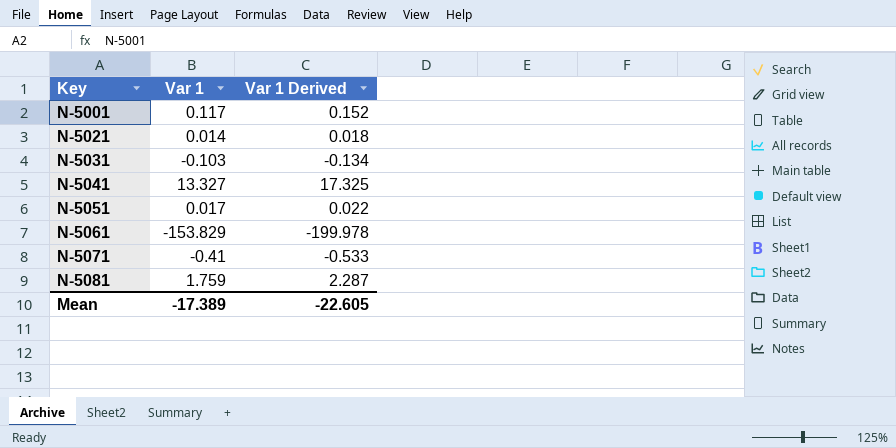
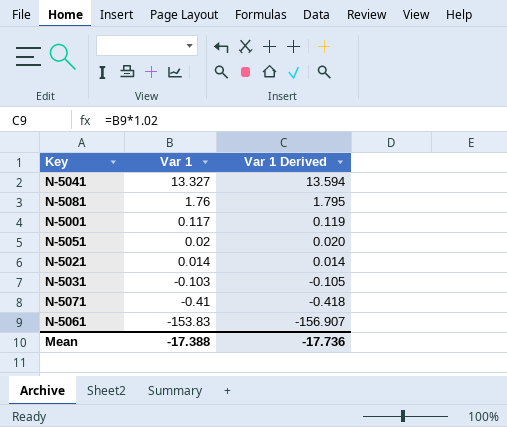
row order: Key ascending -> Var 1 descending
column Var 1 Derived | formula: [Var 1] * 1.3 -> [Var 1] * 1.02
N-5081 | Var 1: 1.759 -> 1.76
N-5051 | Var 1: 0.017 -> 0.02
N-5061 | Var 1: -153.829 -> -153.83
Mean | Var 1: -17.389 -> -17.388
Mean | Var 1 Derived: -22.605 -> -17.736

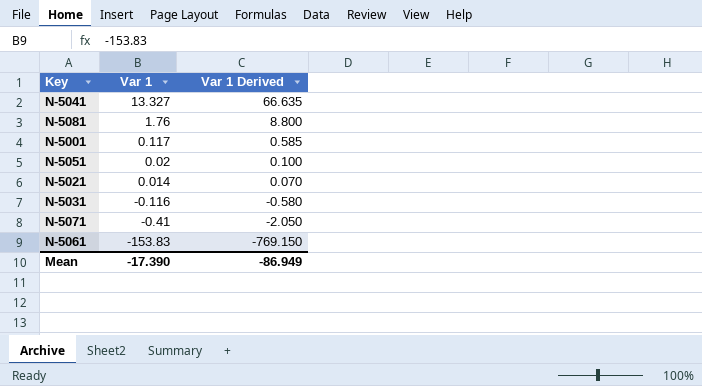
column Var 1 Derived | formula: [Var 1] * 1.02 -> [Var 1] * 5
N-5031 | Var 1: -0.103 -> -0.116
Mean | Var 1: -17.388 -> -17.390
Mean | Var 1 Derived: -17.736 -> -86.949

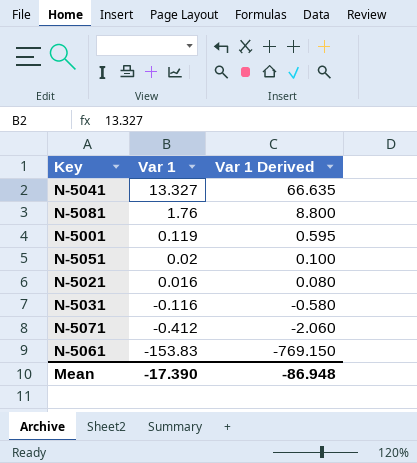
N-5001 | Var 1: 0.117 -> 0.119
N-5001 | Var 1 Derived: 0.585 -> 0.595
N-5021 | Var 1: 0.014 -> 0.016
N-5021 | Var 1 Derived: 0.070 -> 0.080
N-5071 | Var 1: -0.41 -> -0.412
N-5071 | Var 1 Derived: -2.050 -> -2.060
Mean | Var 1 Derived: -86.949 -> -86.948

